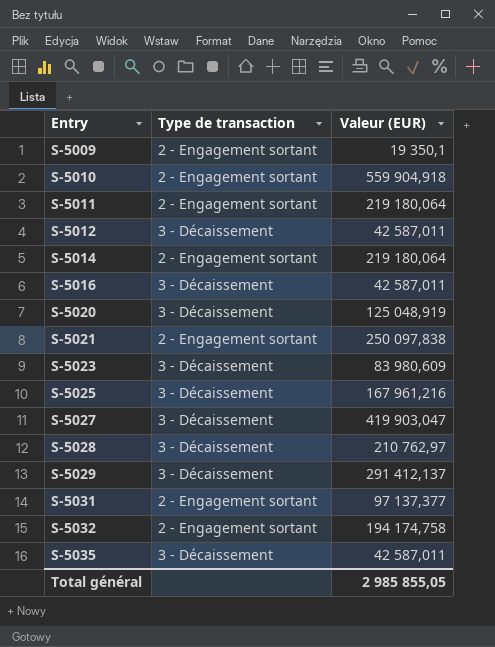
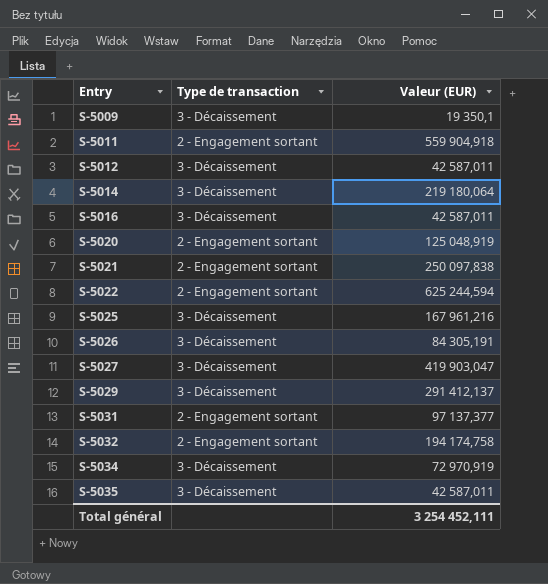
row S-5010: 2 - Engagement sortant | 559 904,918 -> none
row S-5023: 3 - Décaissement | 83 980,609 -> none
row S-5028: 3 - Décaissement | 210 762,97 -> none
S-5009 | Type de transaction: 2 - Engagement sortant -> 3 - Décaissement
S-5011 | Valeur (EUR): 219 180,064 -> 559 904,918
S-5014 | Type de transaction: 2 - Engagement sortant -> 3 - Décaissement
S-5020 | Type de transaction: 3 - Décaissement -> 2 - Engagement sortant
row S-5022: none -> 2 - Engagement sortant | 625 244,594
row S-5026: none -> 3 - Décaissement | 84 305,191
row S-5034: none -> 3 - Décaissement | 72 970,919
Total général | Valeur (EUR): 2 985 855,05 -> 3 254 452,111

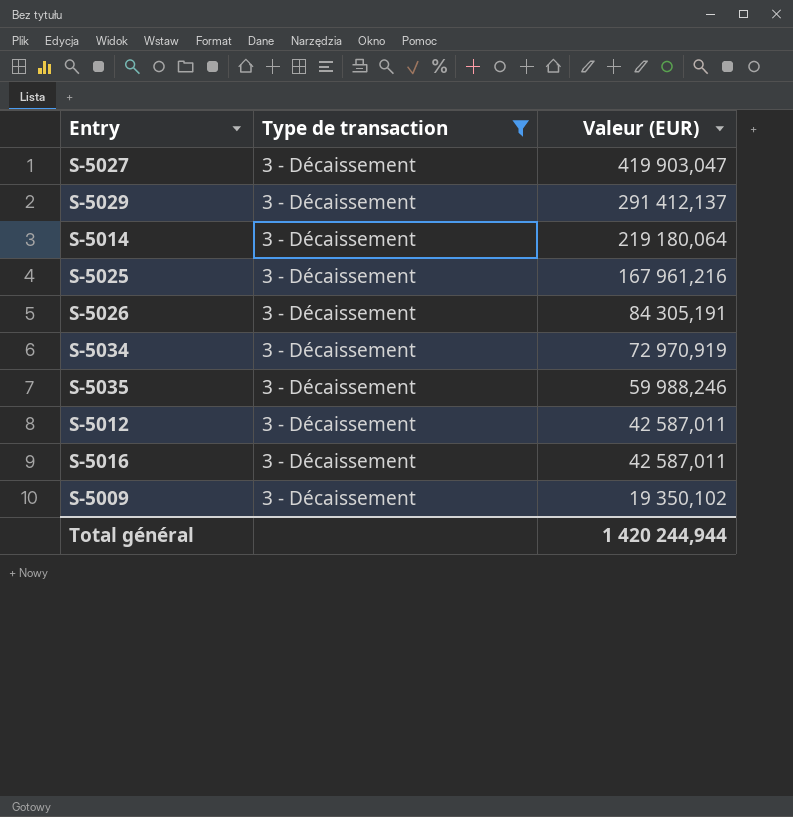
filter: none -> Type de transaction = 3 - Décaissement
row order: Entry ascending -> Valeur (EUR) descending
S-5035 | Valeur (EUR): 42 587,011 -> 59 988,246
S-5009 | Valeur (EUR): 19 350,1 -> 19 350,102
Total général | Valeur (EUR): 3 254 452,111 -> 1 420 244,944

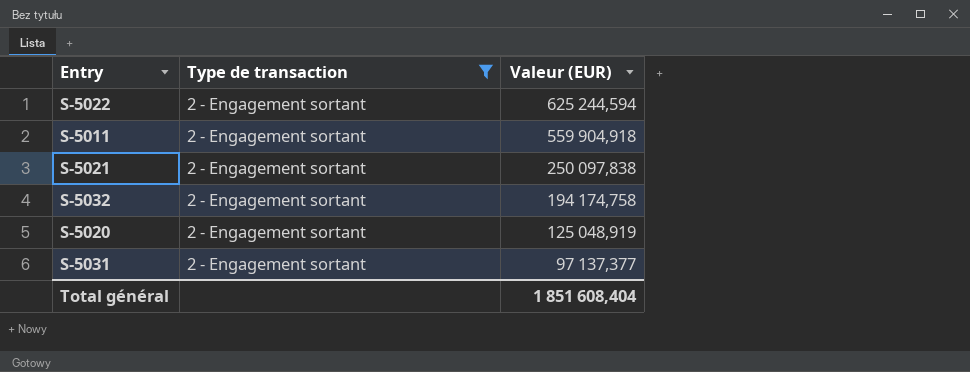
filter: Type de transaction = 3 - Décaissement -> Type de transaction = 2 - Engagement sortant
Total général | Valeur (EUR): 1 420 244,944 -> 1 851 608,404

